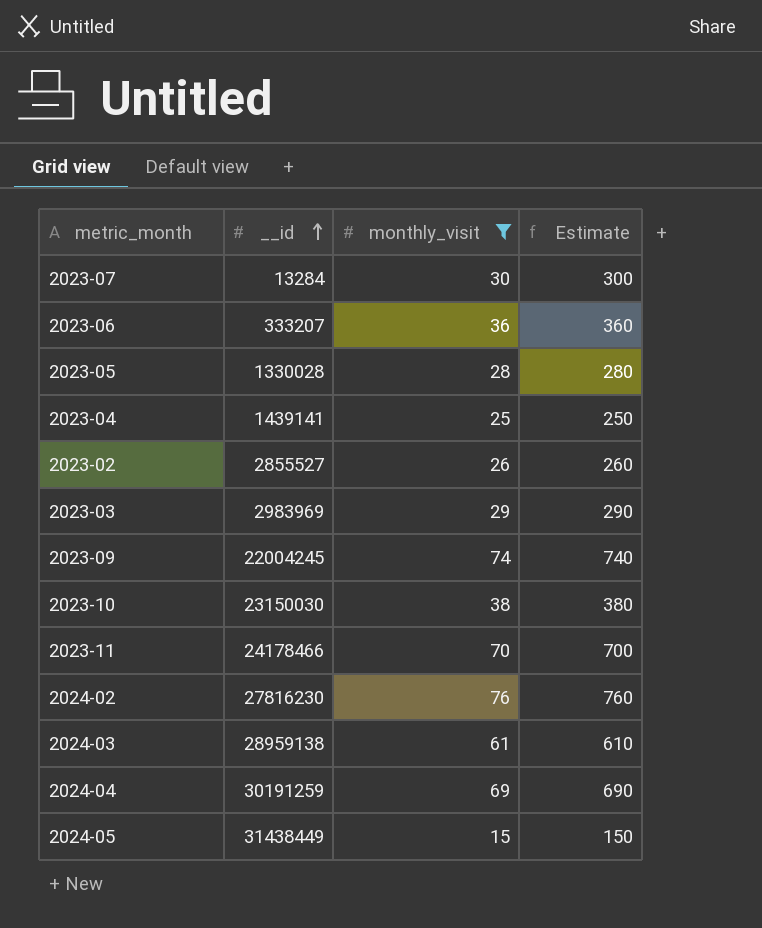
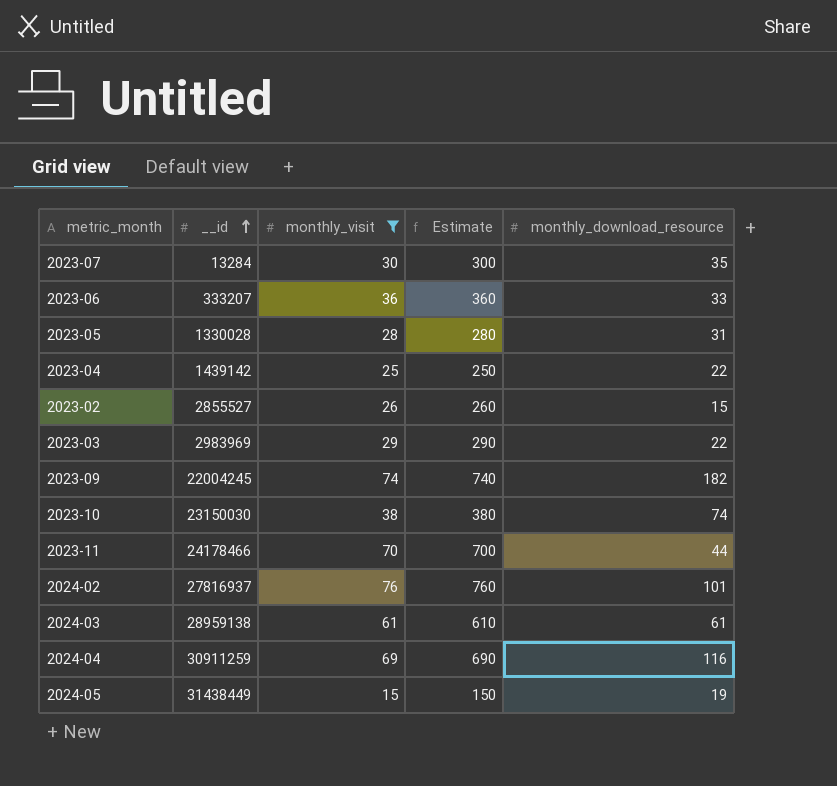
column monthly_download_resource | position: none -> 5
2023-04 | __id: 1439141 -> 1439142
2024-02 | __id: 27816230 -> 27816937
2024-04 | __id: 30191259 -> 30911259

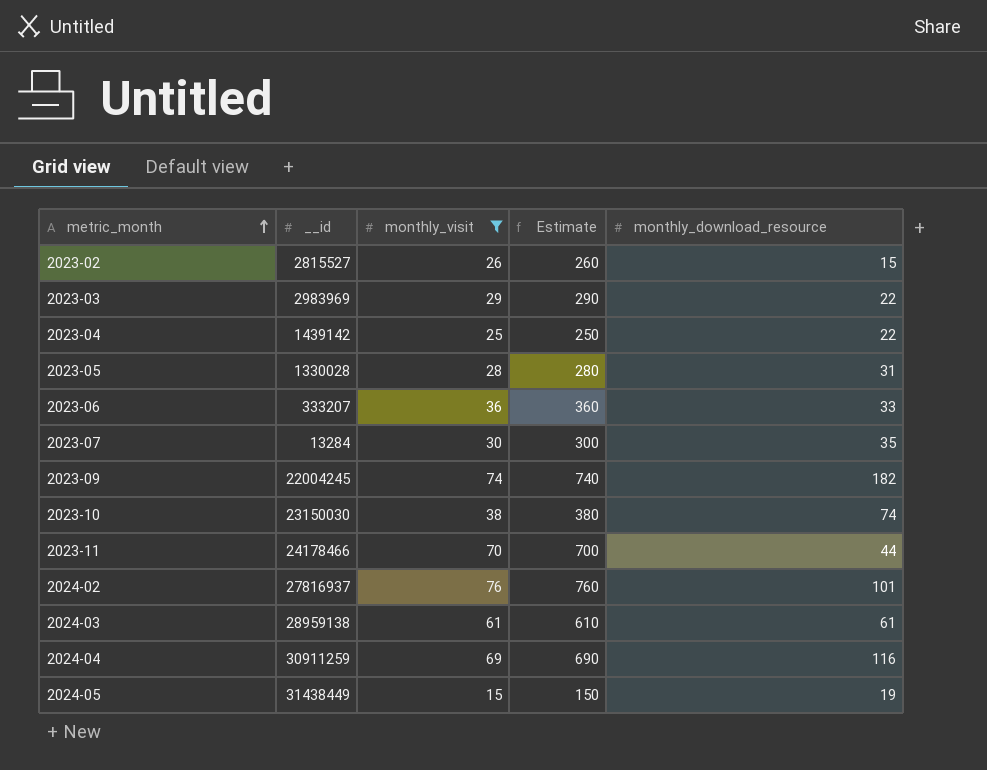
row order: __id ascending -> metric_month ascending
2023-02 | __id: 2855527 -> 2815527

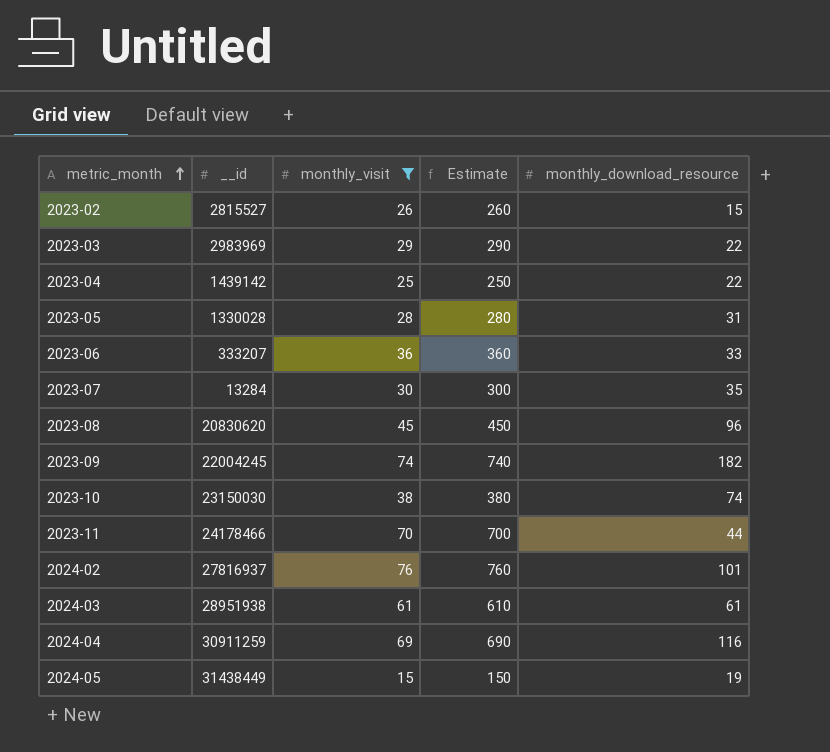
row 2023-08: none -> 20830620 | 45 | 450 | 96
2024-03 | __id: 28959138 -> 28951938

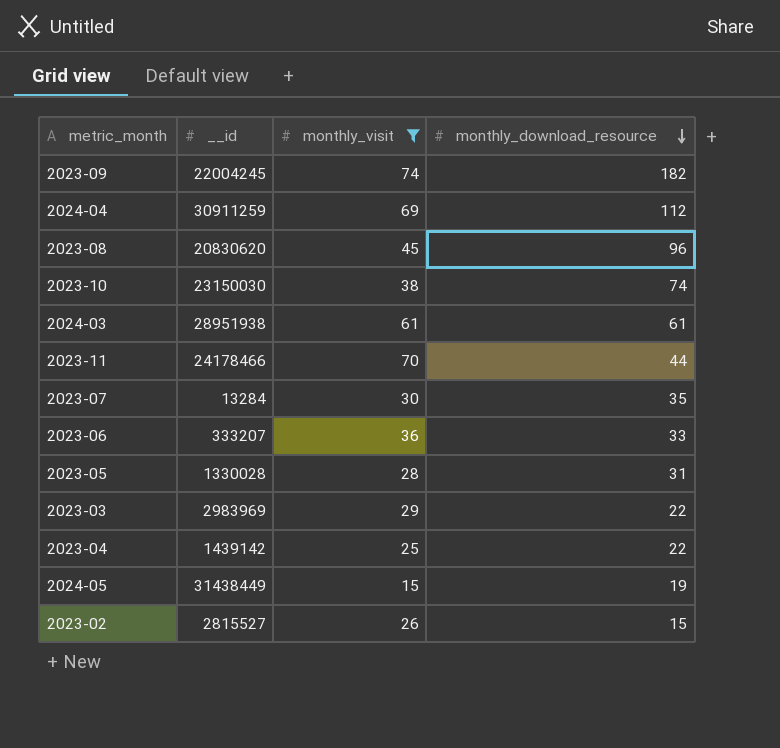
row order: metric_month ascending -> monthly_download_resource descending
column Estimate | formula: [monthly_visit] * 10 -> none
row 2024-02: 27816937 | 76 | 760 | 101 -> none
2024-04 | monthly_download_resource: 116 -> 112

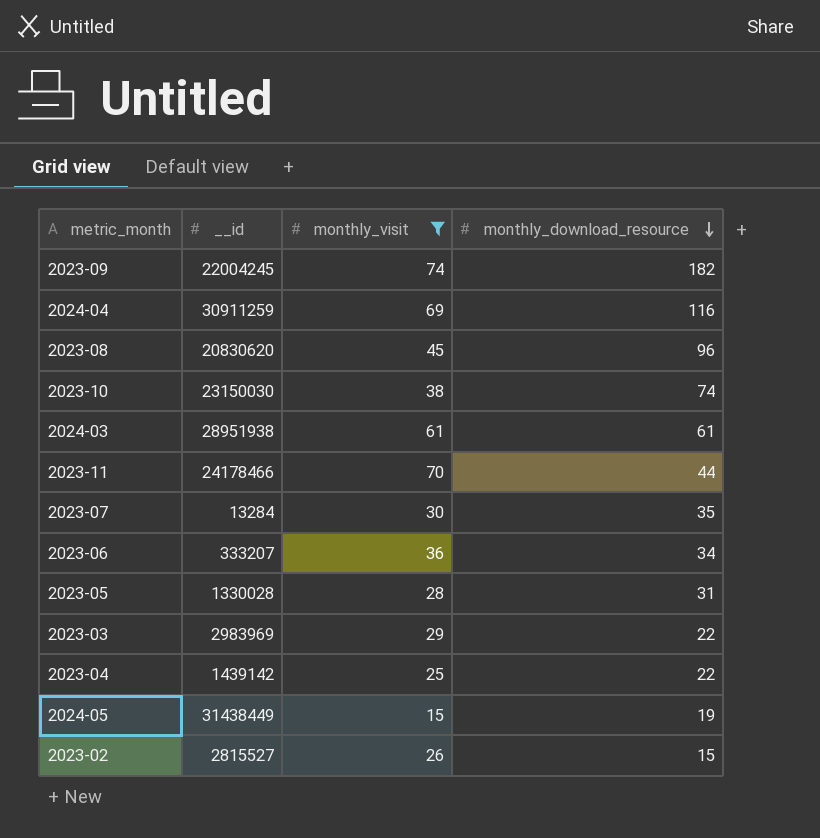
2024-04 | monthly_download_resource: 112 -> 116
2023-06 | monthly_download_resource: 33 -> 34

